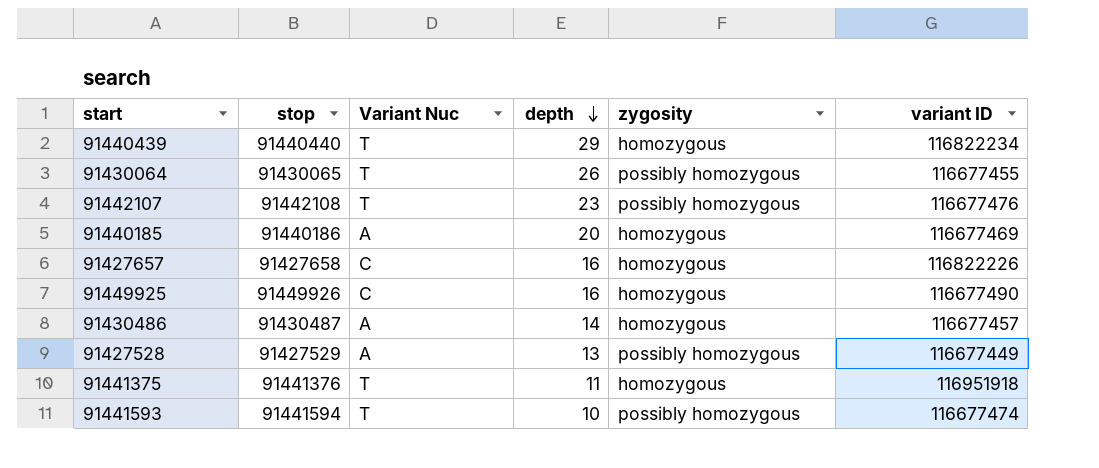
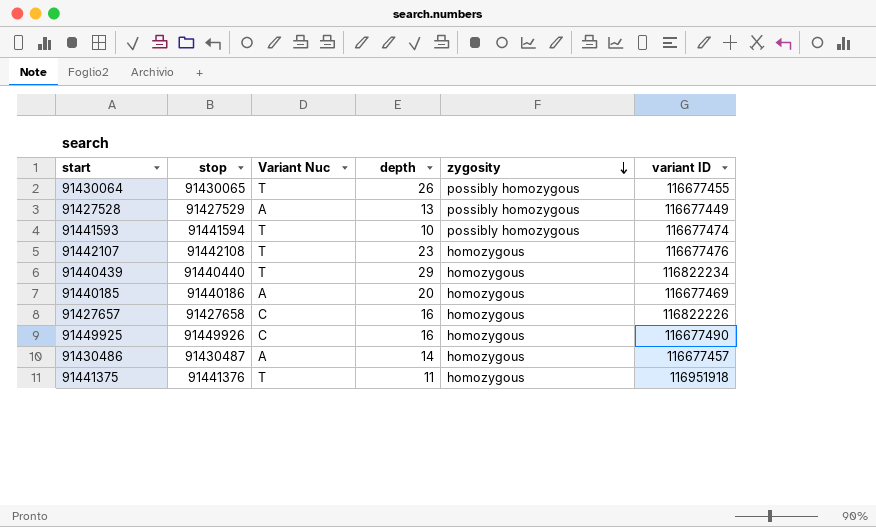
row order: depth descending -> zygosity descending
91442107 | zygosity: possibly homozygous -> homozygous

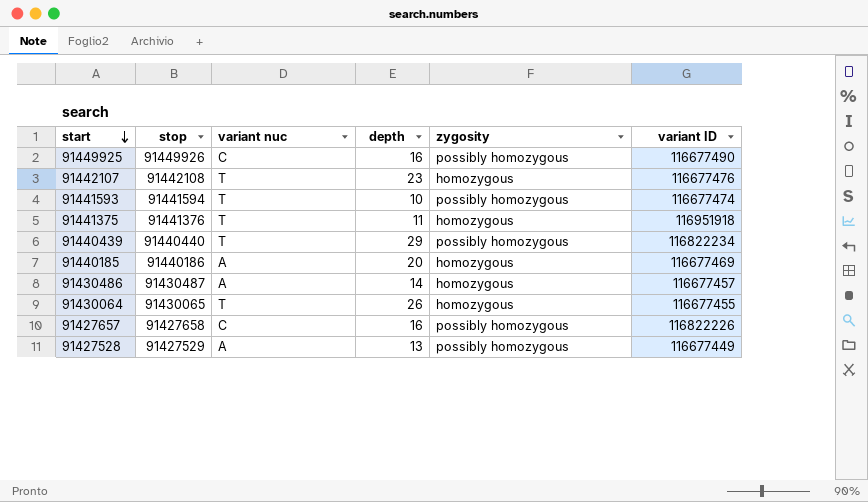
row order: zygosity descending -> start descending
column name: Variant Nuc -> variant nuc
91449925 | zygosity: homozygous -> possibly homozygous
91440439 | zygosity: homozygous -> possibly homozygous
91430064 | zygosity: possibly homozygous -> homozygous
91427657 | zygosity: homozygous -> possibly homozygous

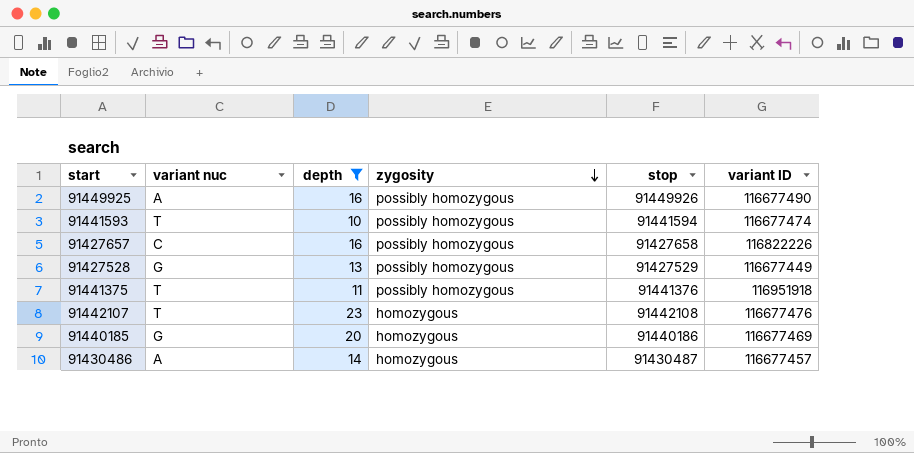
filter: none -> depth <= 23
row order: start descending -> zygosity descending
column stop | position: 2 -> 5
91449925 | variant nuc: C -> A
91427528 | variant nuc: A -> G
91441375 | zygosity: homozygous -> possibly homozygous
91440185 | variant nuc: A -> G

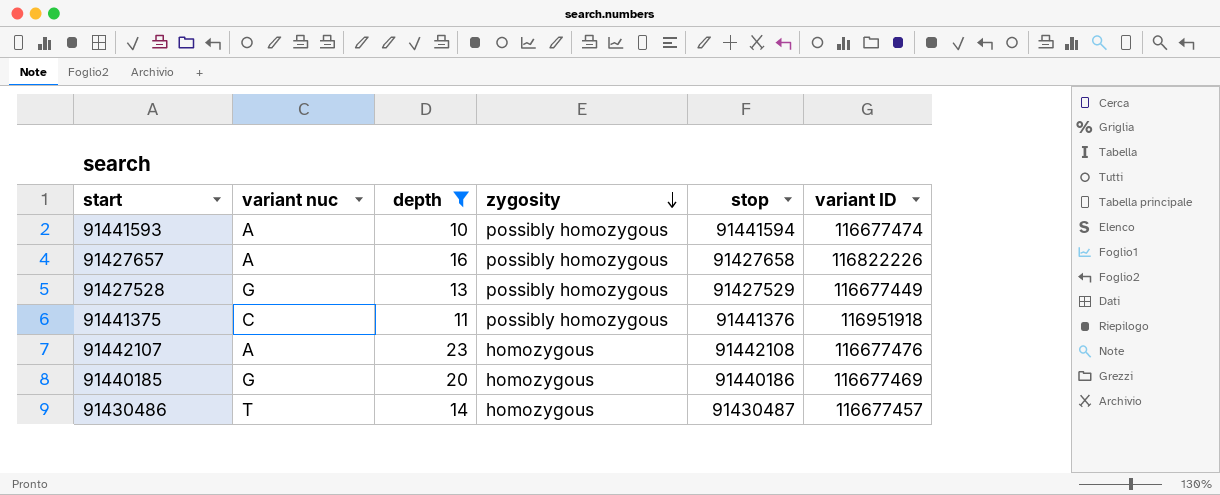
row 91449925: A | 16 | possibly homozygous | 91449926 | 116677490 -> none
91441593 | variant nuc: T -> A
91427657 | variant nuc: C -> A
91441375 | variant nuc: T -> C
91442107 | variant nuc: T -> A
91430486 | variant nuc: A -> T

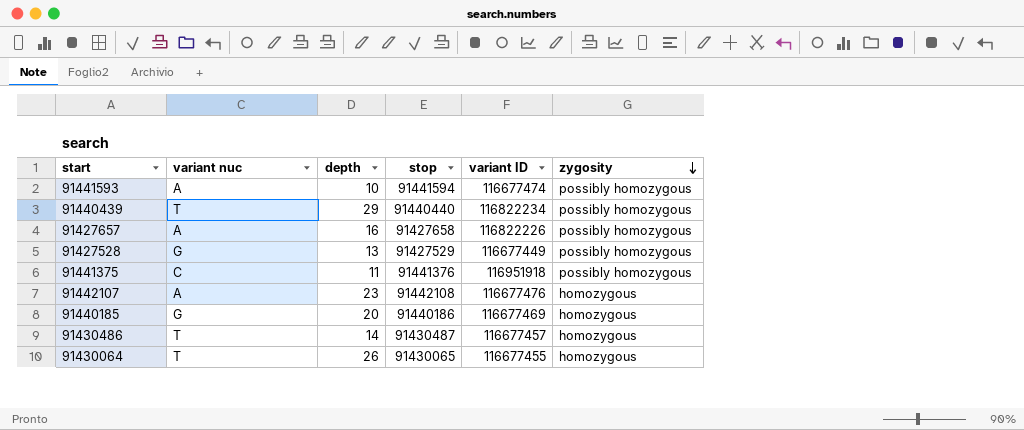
filter: depth <= 23 -> none
column zygosity | position: 4 -> 6

